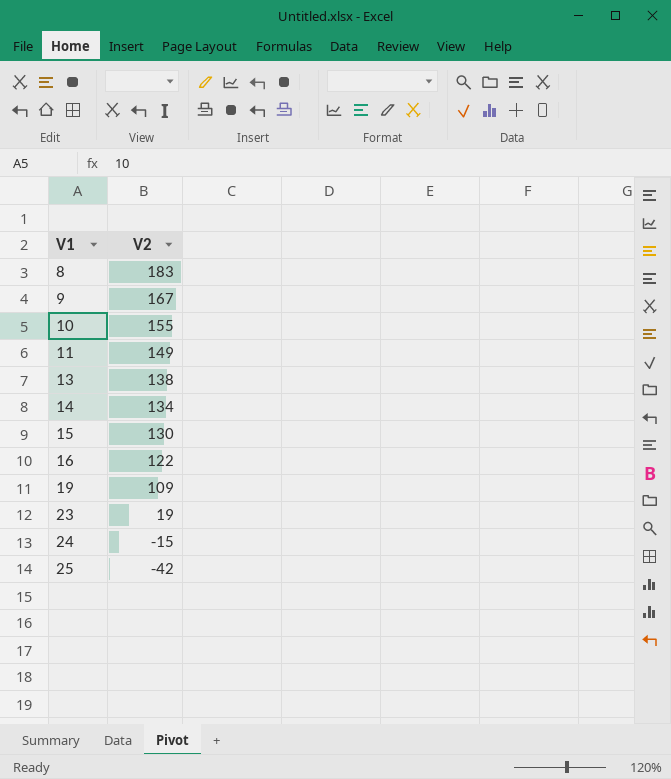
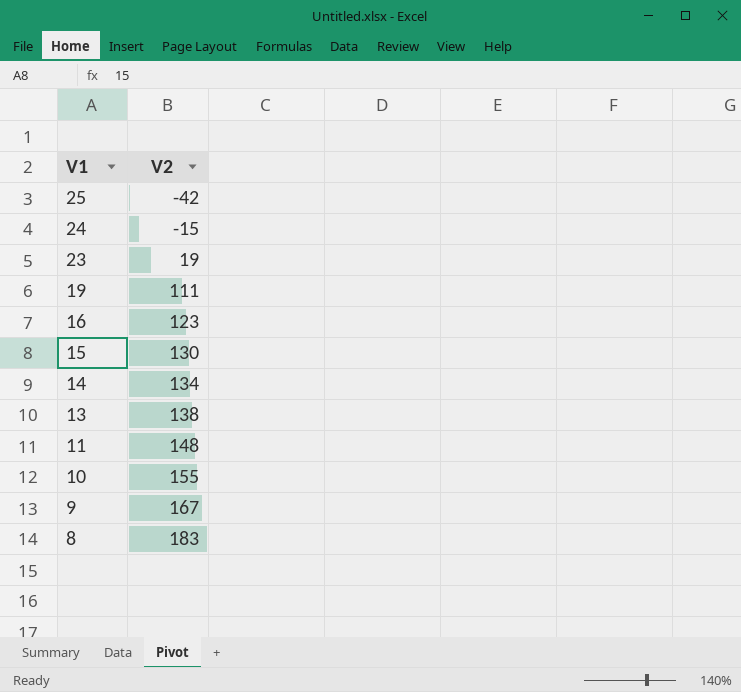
row order: V1 ascending -> V1 descending
19 | V2: 109 -> 111
16 | V2: 122 -> 123
11 | V2: 149 -> 148

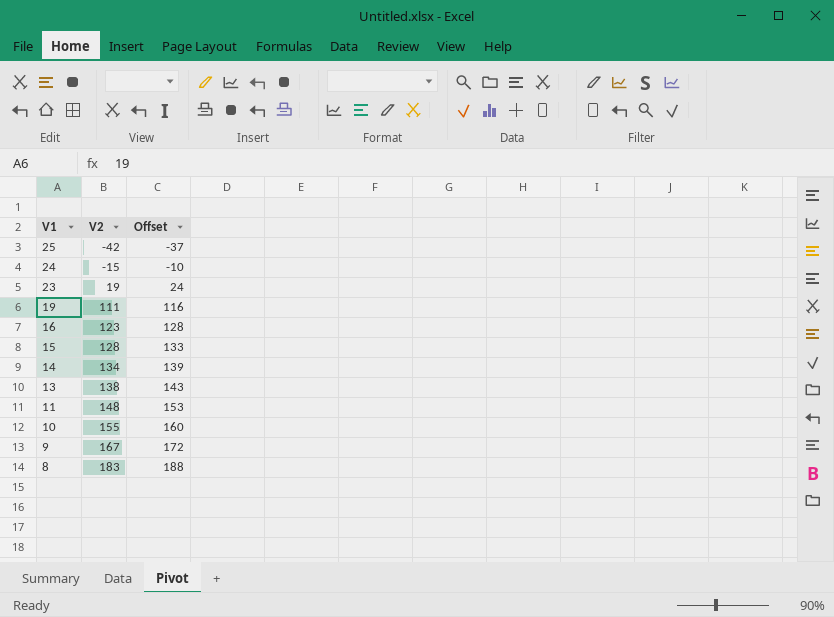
column Offset | formula: none -> [V2] + 5
15 | V2: 130 -> 128

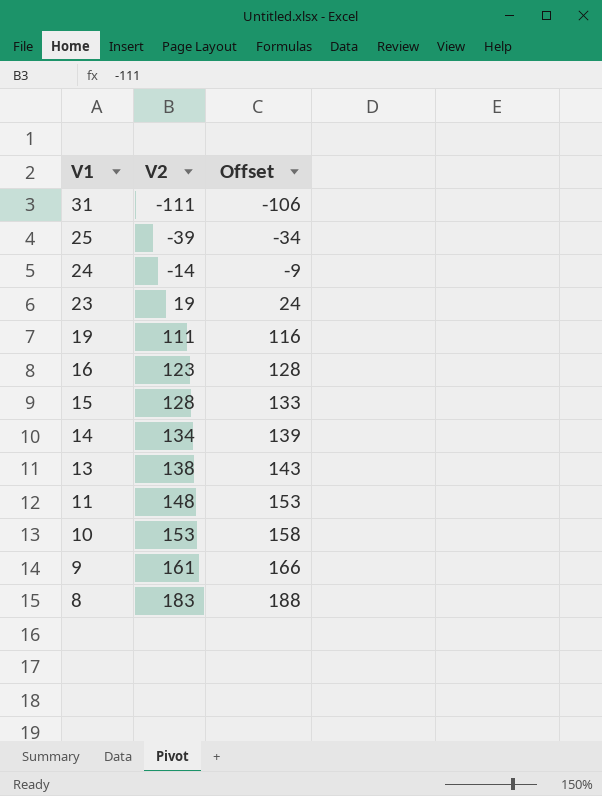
row 31: none -> -111 | -106
25 | V2: -42 -> -39
25 | Offset: -37 -> -34
24 | V2: -15 -> -14
24 | Offset: -10 -> -9
10 | V2: 155 -> 153
10 | Offset: 160 -> 158
9 | V2: 167 -> 161
9 | Offset: 172 -> 166

